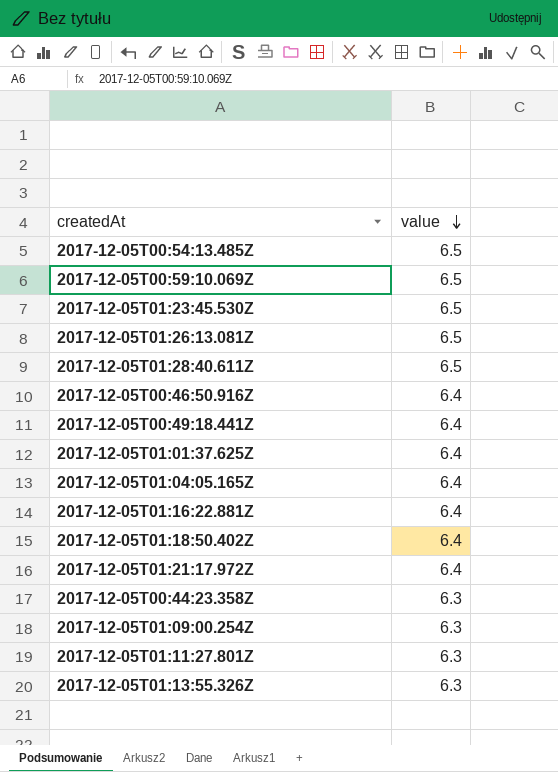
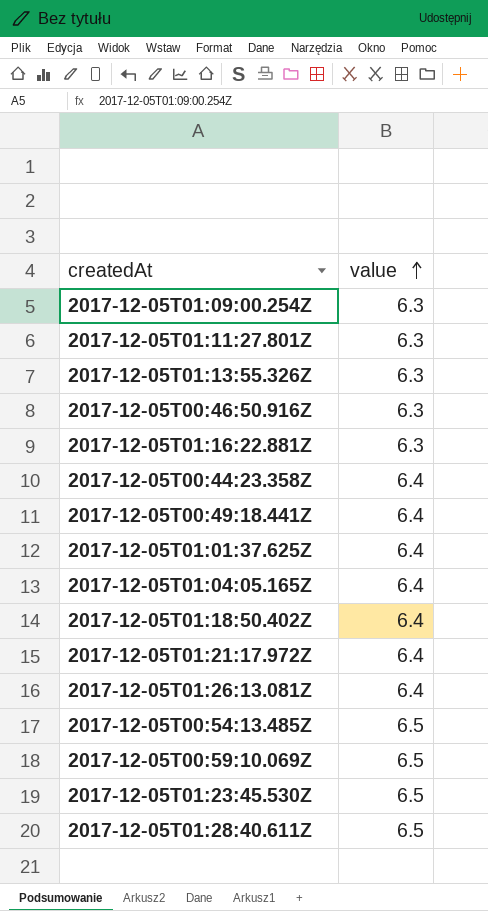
row order: value descending -> value ascending
2017-12-05T00:46:50.916Z | value: 6.4 -> 6.3
2017-12-05T01:16:22.881Z | value: 6.4 -> 6.3
2017-12-05T00:44:23.358Z | value: 6.3 -> 6.4
2017-12-05T01:26:13.081Z | value: 6.5 -> 6.4

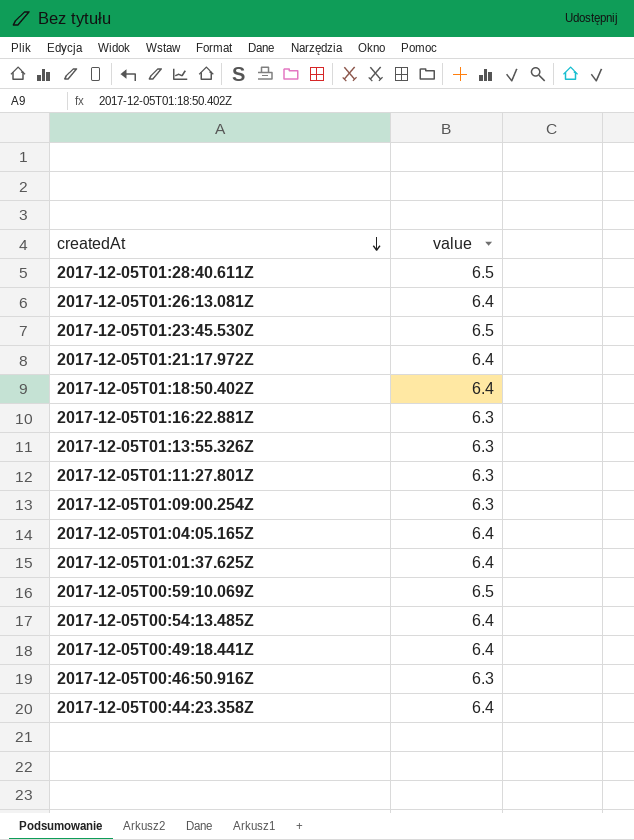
row order: value ascending -> createdAt descending
2017-12-05T00:54:13.485Z | value: 6.5 -> 6.4

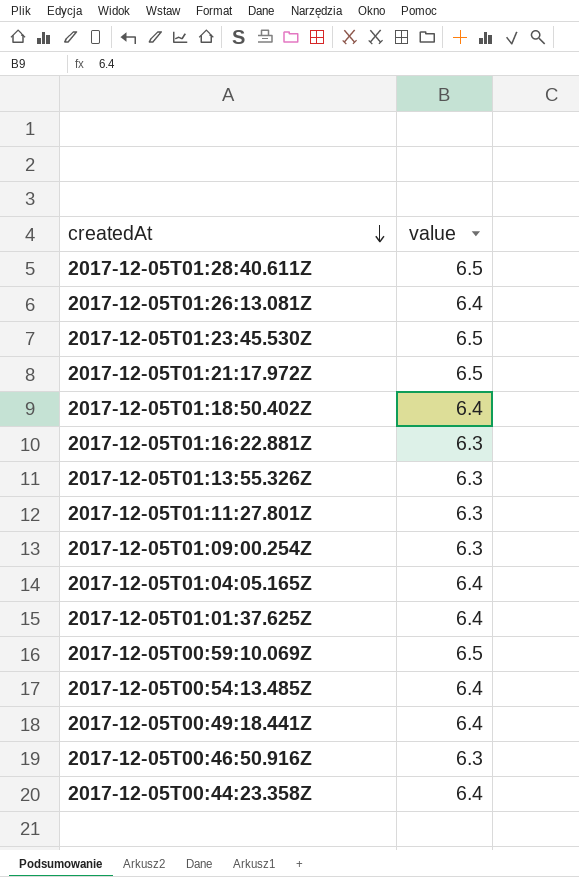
2017-12-05T01:21:17.972Z | value: 6.4 -> 6.5

